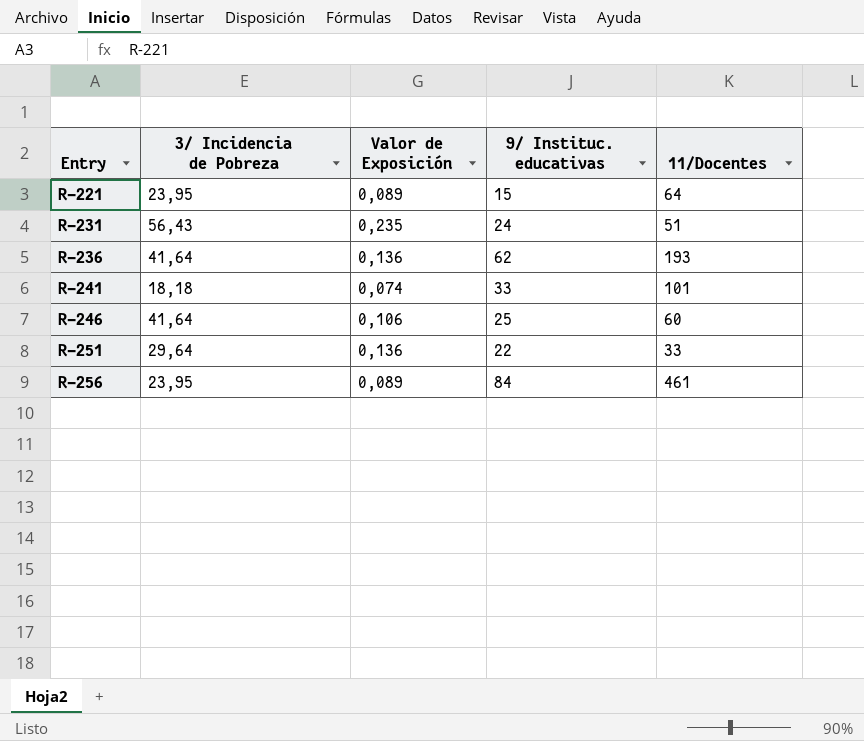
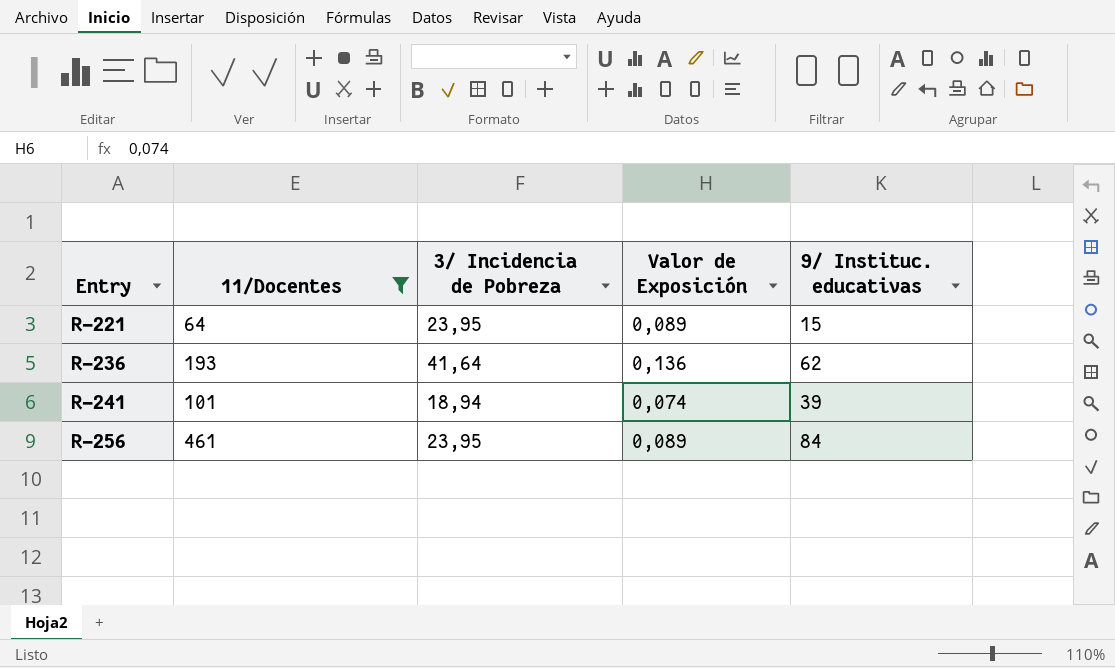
filter: none -> 11/Docentes >= 64
column 11/Docentes | position: 5 -> 2
R-241 | 3/ Incidencia de Pobreza: 18,18 -> 18,94
R-241 | 9/ Instituc. educativas: 33 -> 39

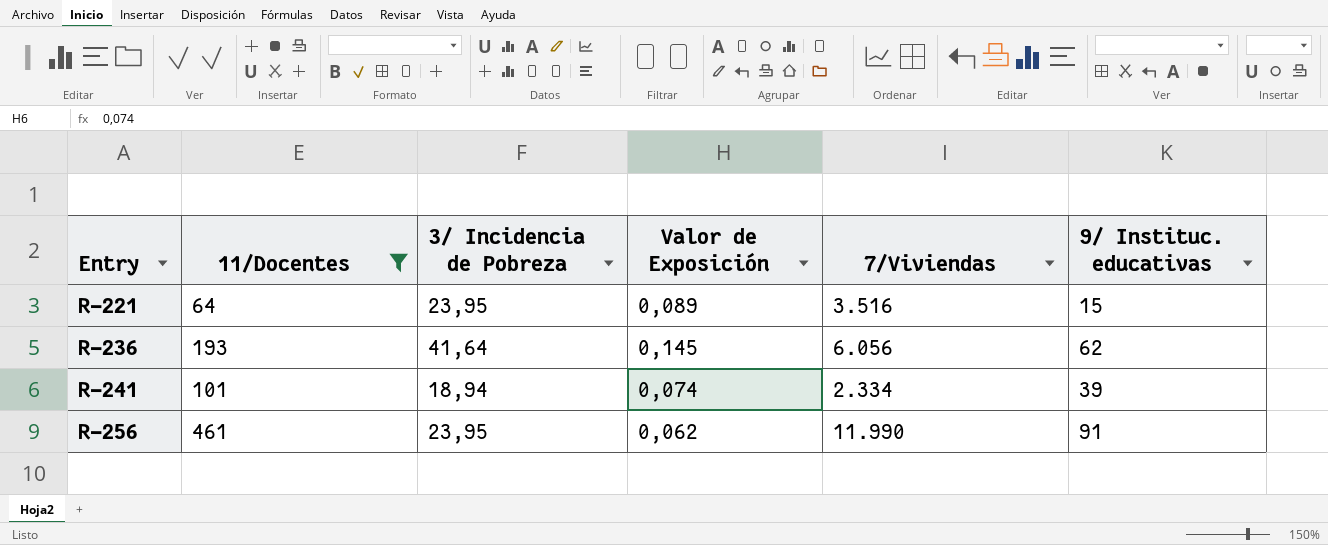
column 7/Viviendas | position: none -> 5
R-236 | Valor de Exposición: 0,136 -> 0,145
R-256 | Valor de Exposición: 0,089 -> 0,062
R-256 | 9/ Instituc. educativas: 84 -> 91

